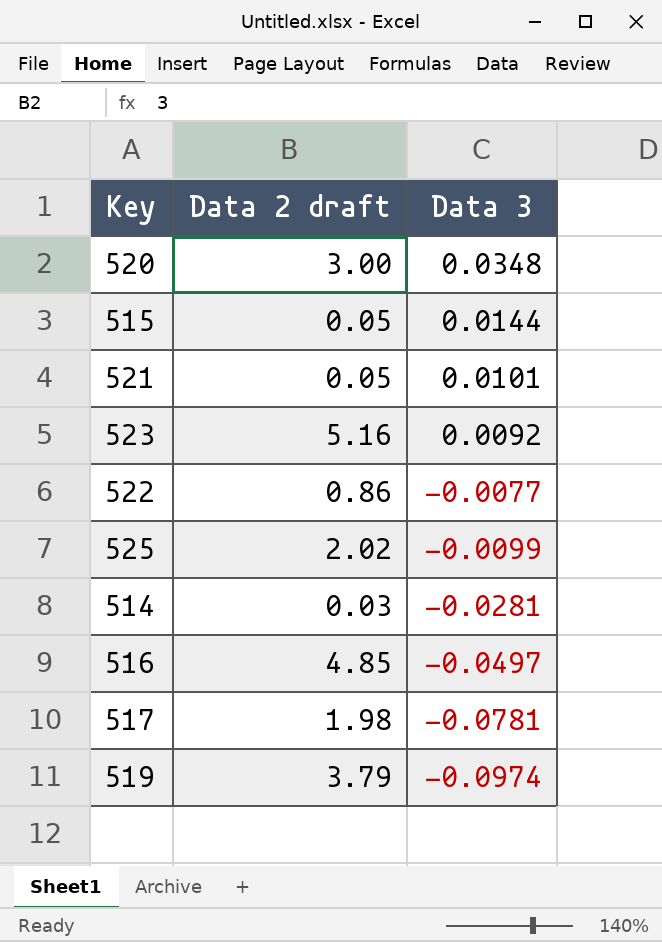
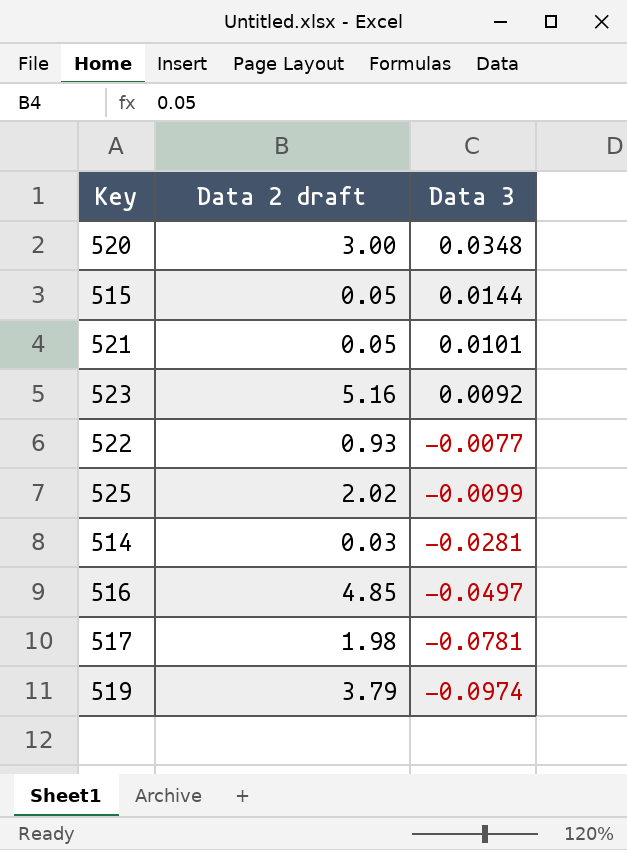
522 | Data 2 draft: 0.86 -> 0.93

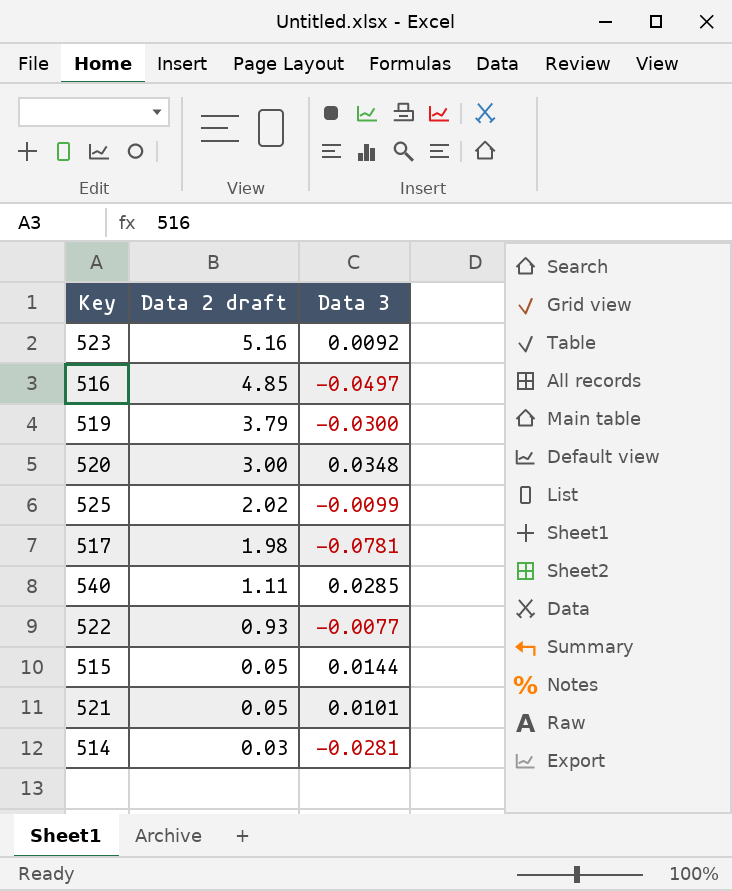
row order: Data 3 descending -> Data 2 draft descending
519 | Data 3: -0.0974 -> -0.0300
row 540: none -> 1.11 | 0.0285

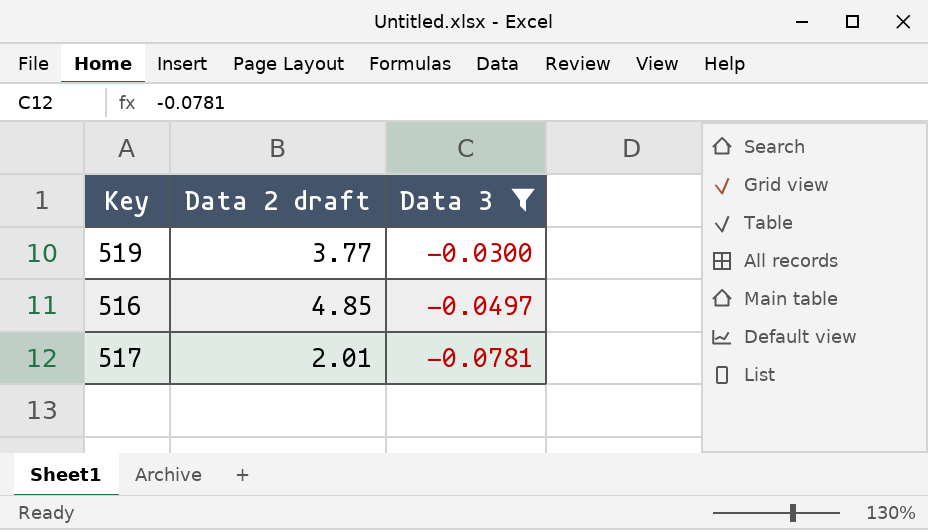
filter: none -> Data 3 <= -0.0300
row order: Data 2 draft descending -> Data 3 descending
519 | Data 2 draft: 3.79 -> 3.77
517 | Data 2 draft: 1.98 -> 2.01

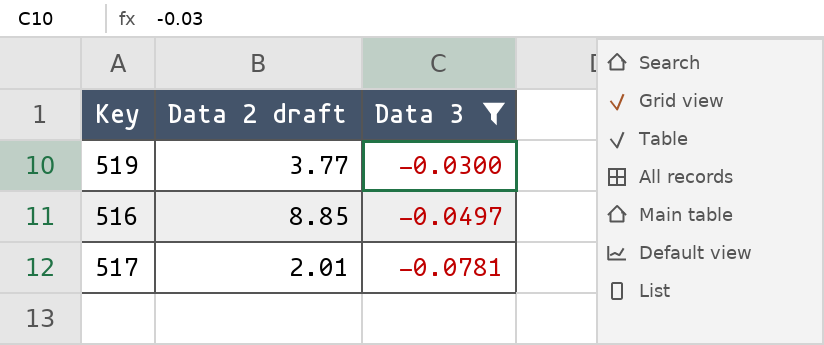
516 | Data 2 draft: 4.85 -> 8.85

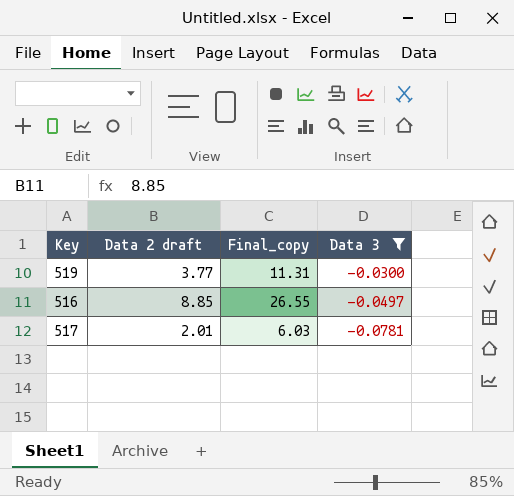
column Final_copy | formula: none -> [Data 2 draft] * 3

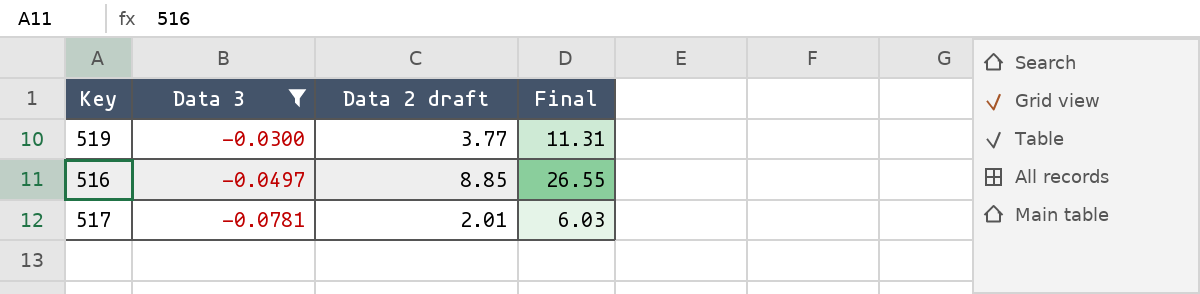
column Data 3 | position: 4 -> 2
column name: Final_copy -> Final

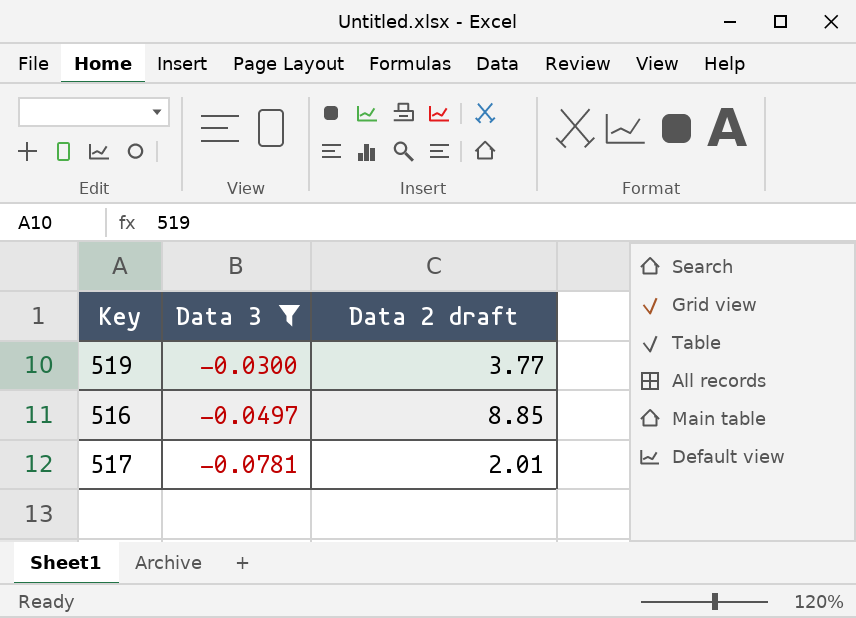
column Final | formula: [Data 2 draft] * 3 -> none

